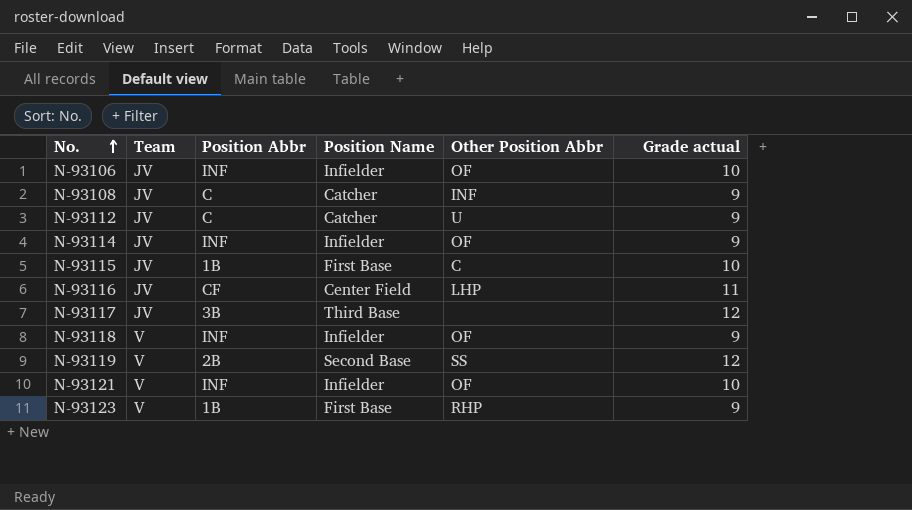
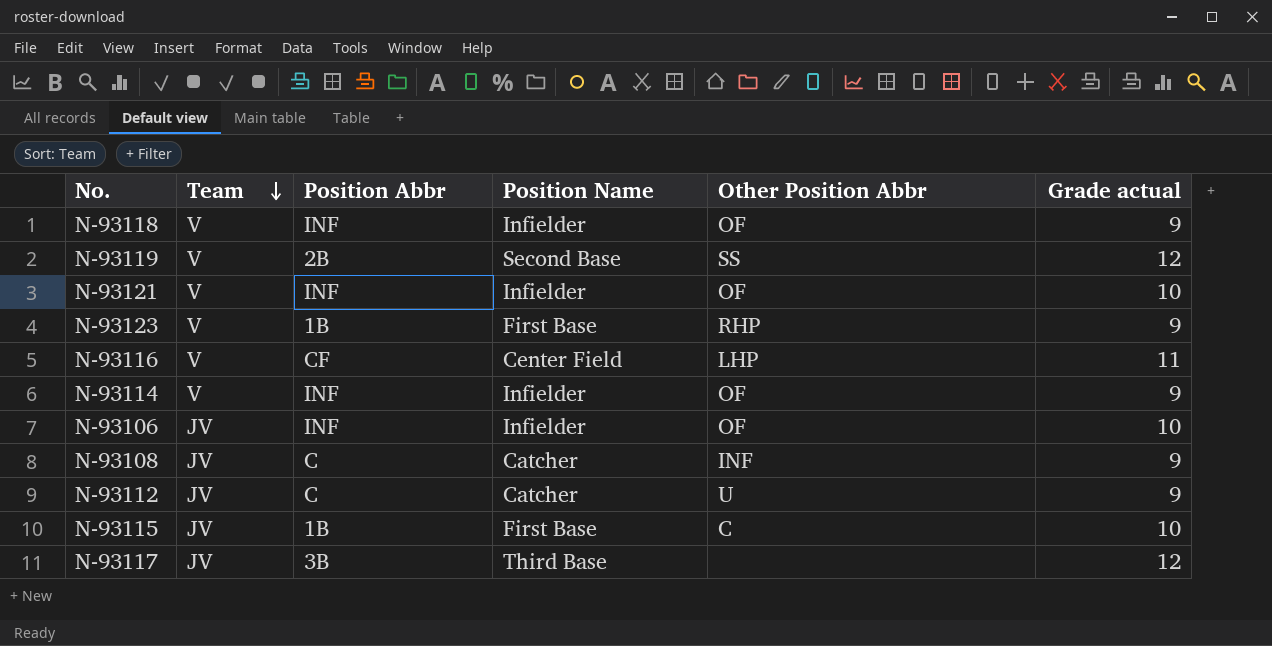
row order: No. ascending -> Team descending
N-93116 | Team: JV -> V
N-93114 | Team: JV -> V

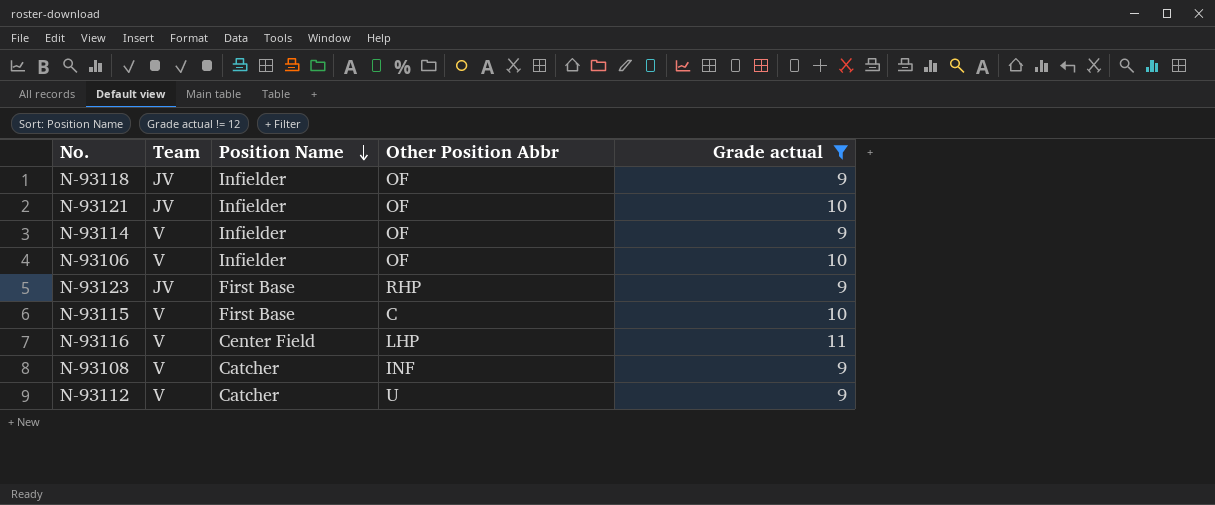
filter: none -> Grade actual != 12
row order: Team descending -> Position Name descending
column Position Abbr | position: 3 -> none
N-93118 | Team: V -> JV
N-93121 | Team: V -> JV
N-93106 | Team: JV -> V
N-93123 | Team: V -> JV
N-93115 | Team: JV -> V
N-93108 | Team: JV -> V
N-93112 | Team: JV -> V

